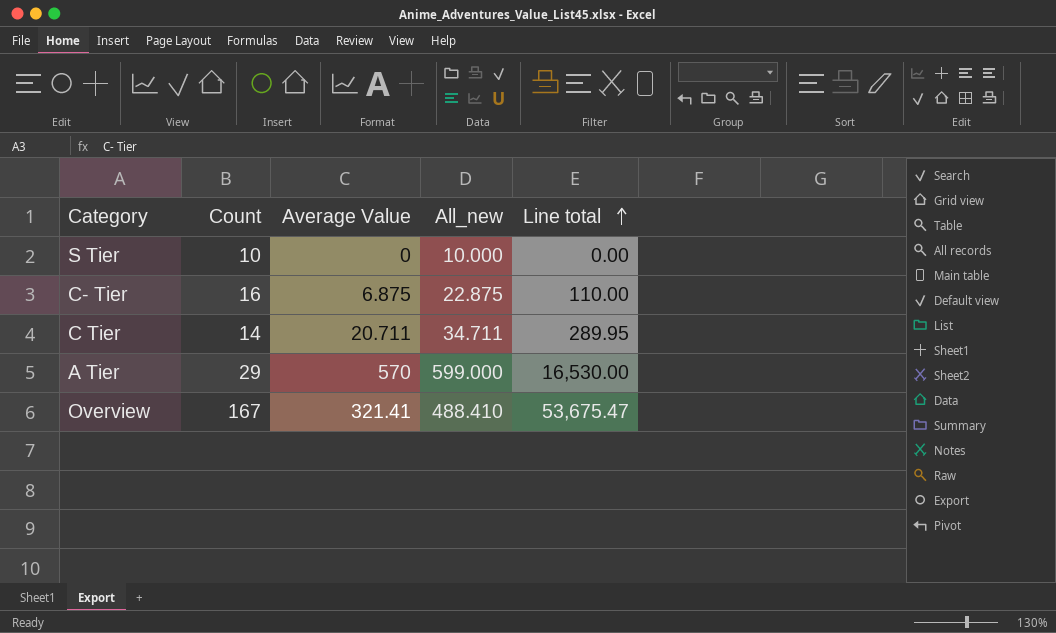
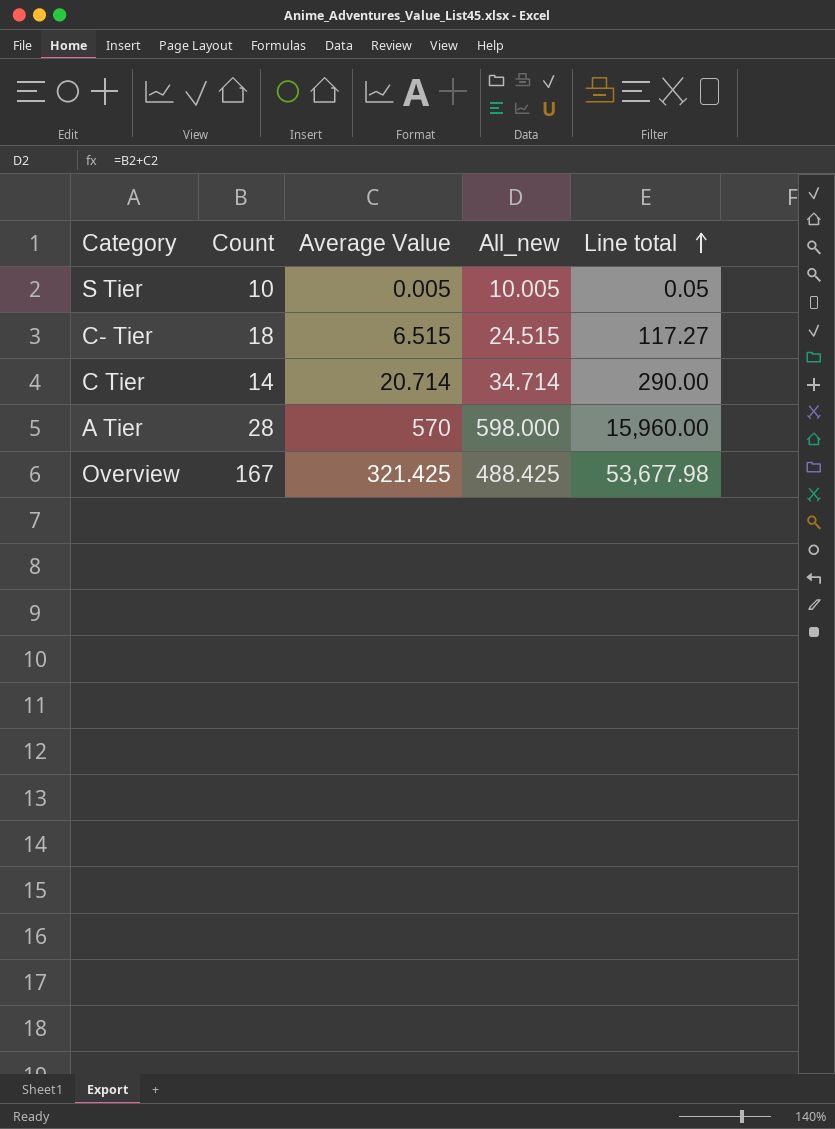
S Tier | Average Value: 0 -> 0.005
S Tier | All_new: 10.000 -> 10.005
S Tier | Line total: 0.00 -> 0.05
C- Tier | Count: 16 -> 18
C- Tier | Average Value: 6.875 -> 6.515
C- Tier | All_new: 22.875 -> 24.515
C- Tier | Line total: 110.00 -> 117.27
C Tier | Average Value: 20.711 -> 20.714
C Tier | All_new: 34.711 -> 34.714
C Tier | Line total: 289.95 -> 290.00
A Tier | Count: 29 -> 28
A Tier | All_new: 599.000 -> 598.000
A Tier | Line total: 16,530.00 -> 15,960.00
Overview | Average Value: 321.41 -> 321.425
Overview | All_new: 488.410 -> 488.425
Overview | Line total: 53,675.47 -> 53,677.98

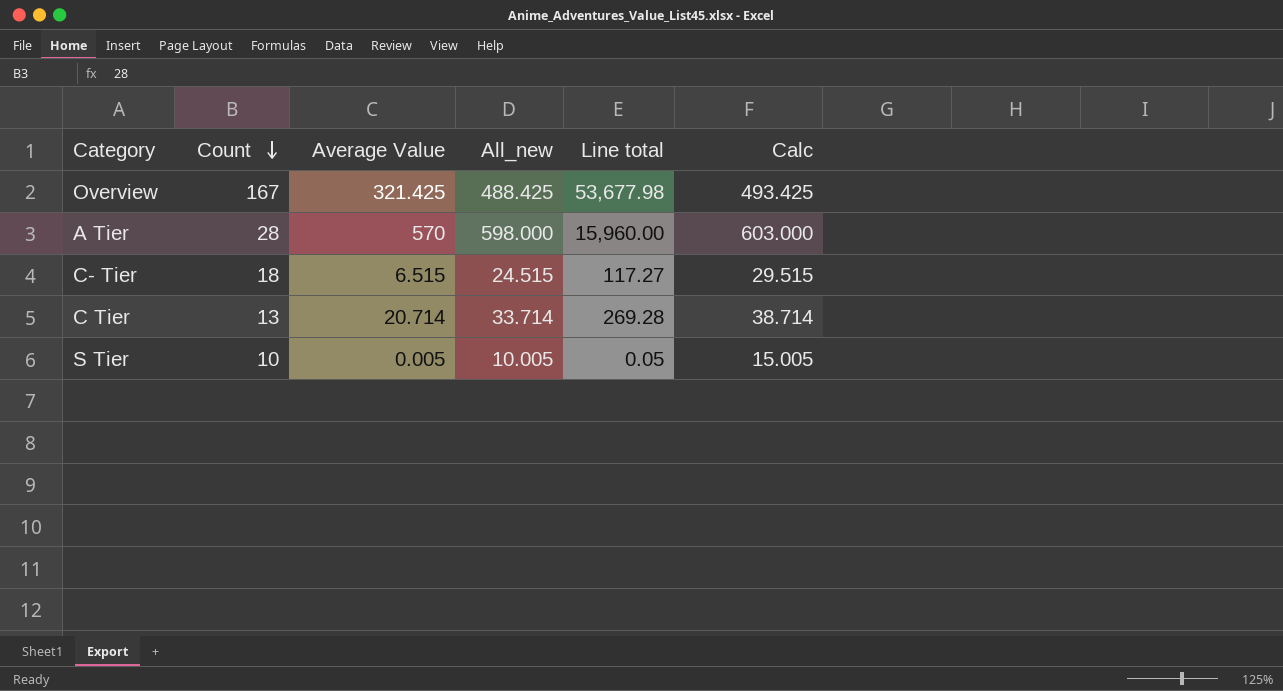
row order: Line total ascending -> Count descending
column Calc | formula: none -> [All_new] + 5
C Tier | Count: 14 -> 13
C Tier | All_new: 34.714 -> 33.714
C Tier | Line total: 290.00 -> 269.28

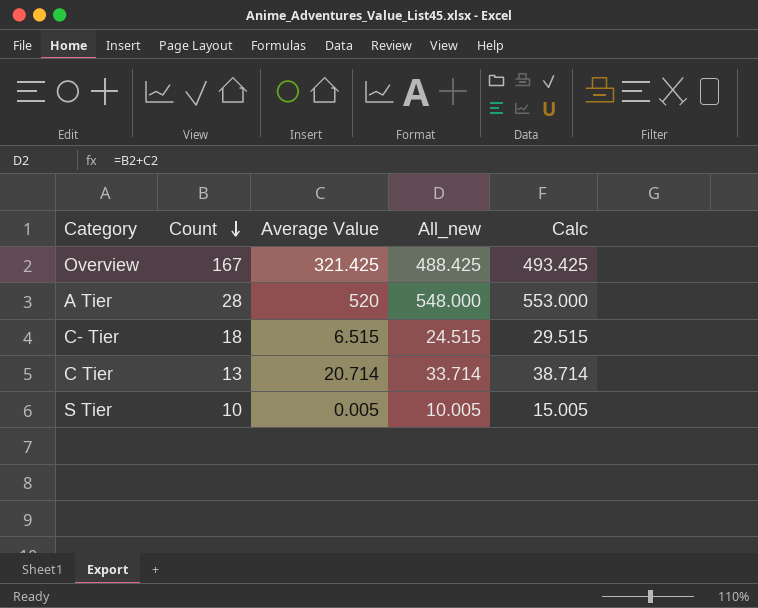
column Line total | formula: [Count] * [Average Value] -> none
A Tier | Average Value: 570 -> 520
A Tier | All_new: 598.000 -> 548.000
A Tier | Calc: 603.000 -> 553.000

